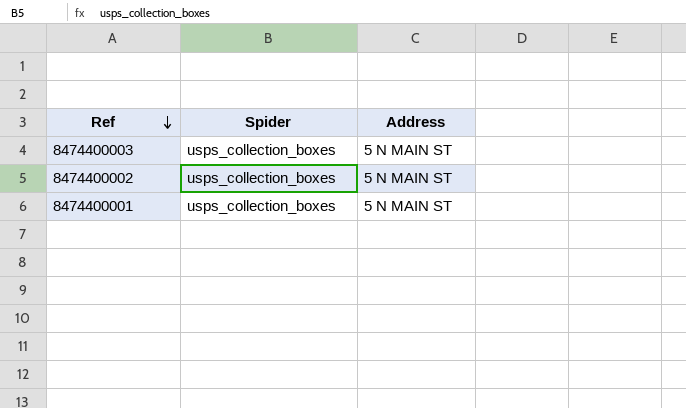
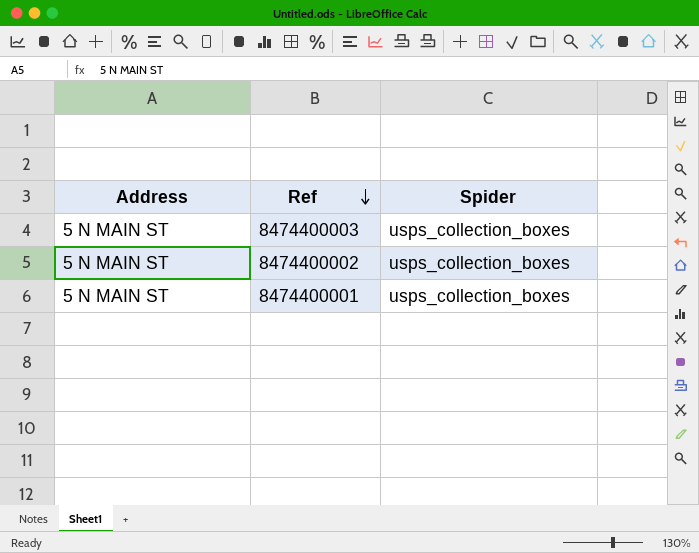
column Address | position: 3 -> 1

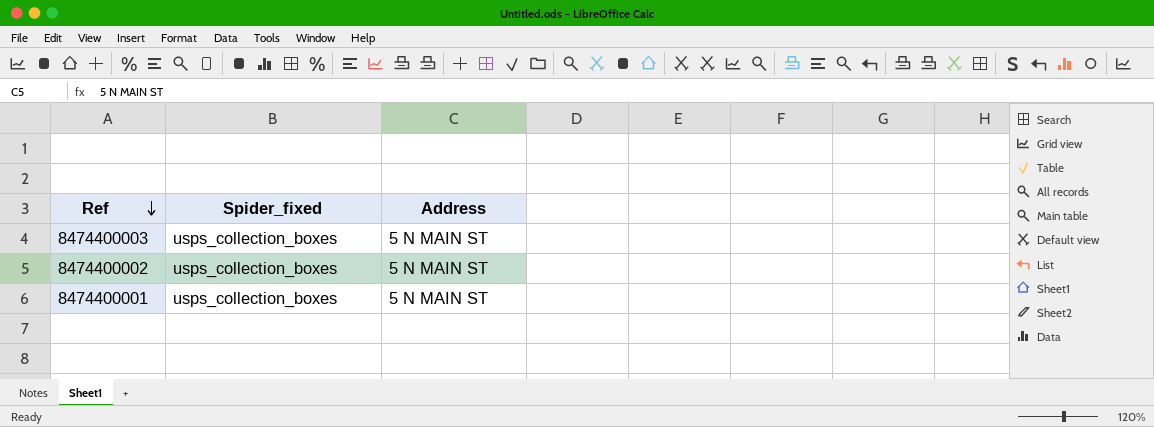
column name: Spider -> Spider_fixed
column Address | position: 1 -> 3

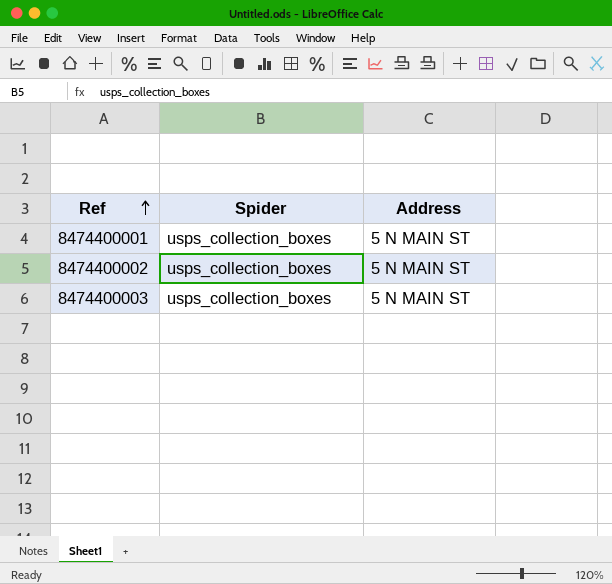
row order: Ref descending -> Ref ascending
column name: Spider_fixed -> Spider

